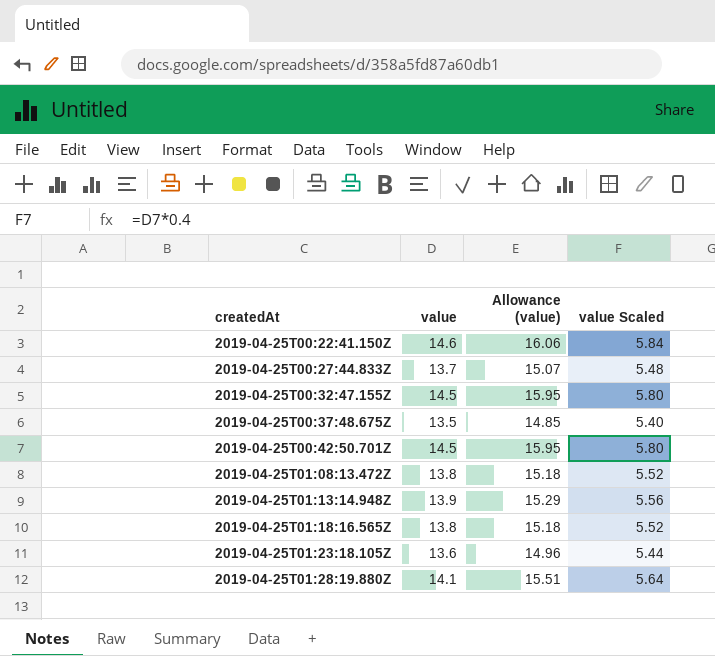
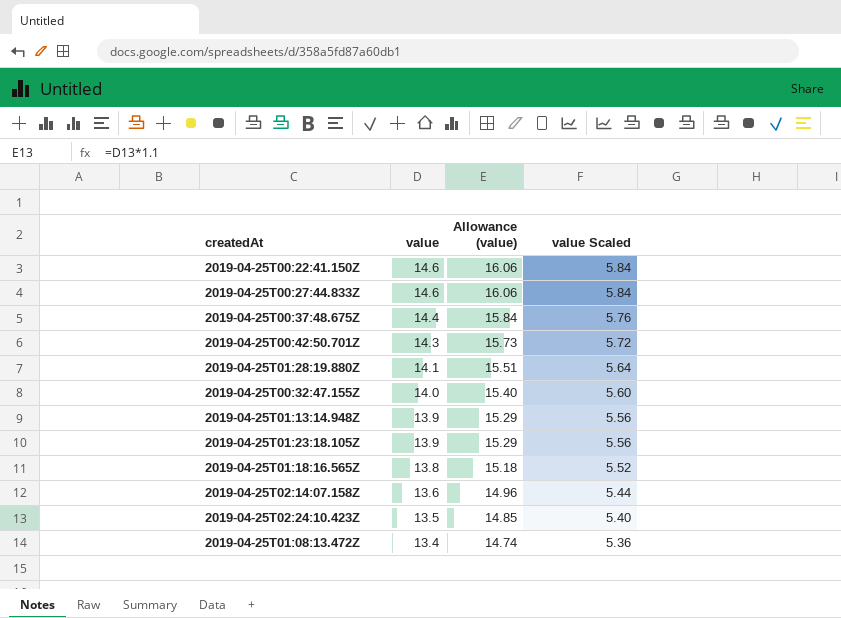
row order: createdAt ascending -> value descending
2019-04-25T00:27:44.833Z | value: 13.7 -> 14.6
2019-04-25T00:27:44.833Z | Allowance (value): 15.07 -> 16.06
2019-04-25T00:27:44.833Z | value Scaled: 5.48 -> 5.84
2019-04-25T00:37:48.675Z | value: 13.5 -> 14.4
2019-04-25T00:37:48.675Z | Allowance (value): 14.85 -> 15.84
2019-04-25T00:37:48.675Z | value Scaled: 5.40 -> 5.76
2019-04-25T00:42:50.701Z | value: 14.5 -> 14.3
2019-04-25T00:42:50.701Z | Allowance (value): 15.95 -> 15.73
2019-04-25T00:42:50.701Z | value Scaled: 5.80 -> 5.72
2019-04-25T00:32:47.155Z | value: 14.5 -> 14.0
2019-04-25T00:32:47.155Z | Allowance (value): 15.95 -> 15.40
2019-04-25T00:32:47.155Z | value Scaled: 5.80 -> 5.60
2019-04-25T01:23:18.105Z | value: 13.6 -> 13.9
2019-04-25T01:23:18.105Z | Allowance (value): 14.96 -> 15.29
2019-04-25T01:23:18.105Z | value Scaled: 5.44 -> 5.56
row 2019-04-25T02:14:07.158Z: none -> 13.6 | 14.96 | 5.44
row 2019-04-25T02:24:10.423Z: none -> 13.5 | 14.85 | 5.40
2019-04-25T01:08:13.472Z | value: 13.8 -> 13.4
2019-04-25T01:08:13.472Z | Allowance (value): 15.18 -> 14.74
2019-04-25T01:08:13.472Z | value Scaled: 5.52 -> 5.36

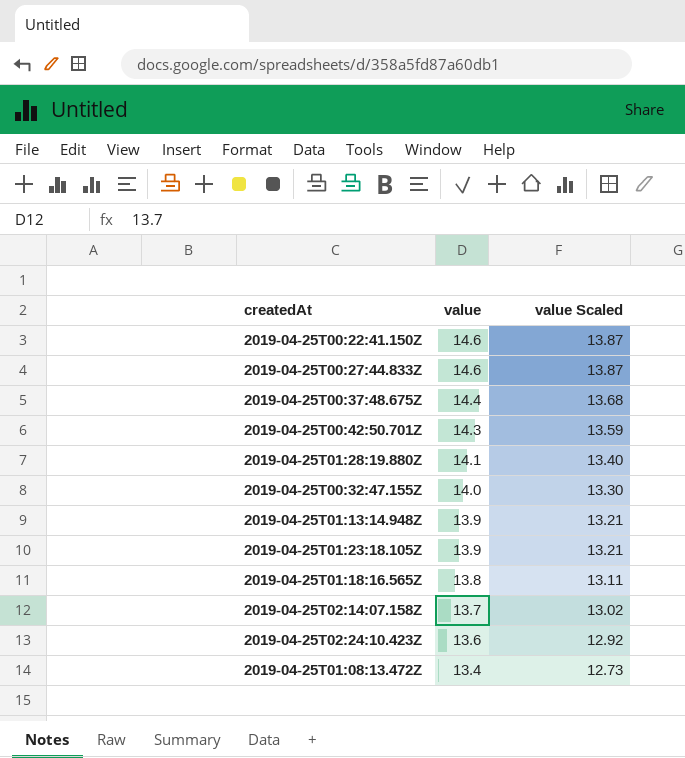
column Allowance (value) | formula: [value] * 1.1 -> none
column value Scaled | formula: [value] * 0.4 -> [value] * 0.95
2019-04-25T02:14:07.158Z | value: 13.6 -> 13.7
2019-04-25T02:24:10.423Z | value: 13.5 -> 13.6

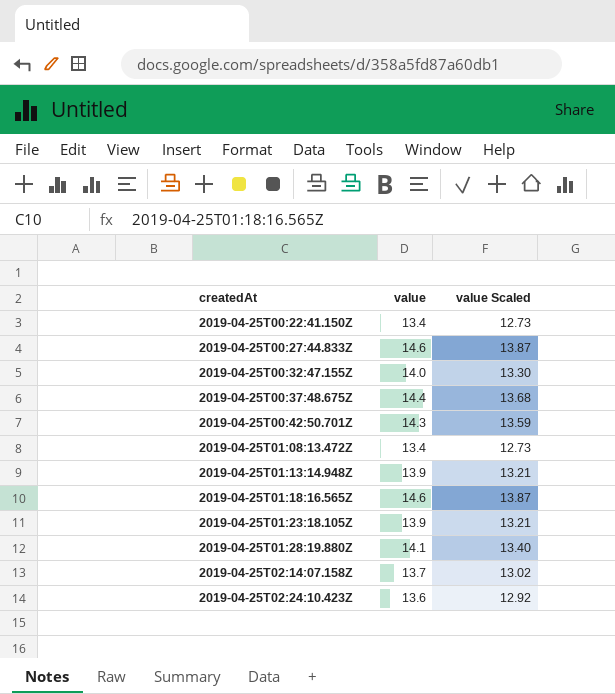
row order: value descending -> createdAt ascending
2019-04-25T00:22:41.150Z | value: 14.6 -> 13.4
2019-04-25T00:22:41.150Z | value Scaled: 13.87 -> 12.73
2019-04-25T01:18:16.565Z | value: 13.8 -> 14.6
2019-04-25T01:18:16.565Z | value Scaled: 13.11 -> 13.87

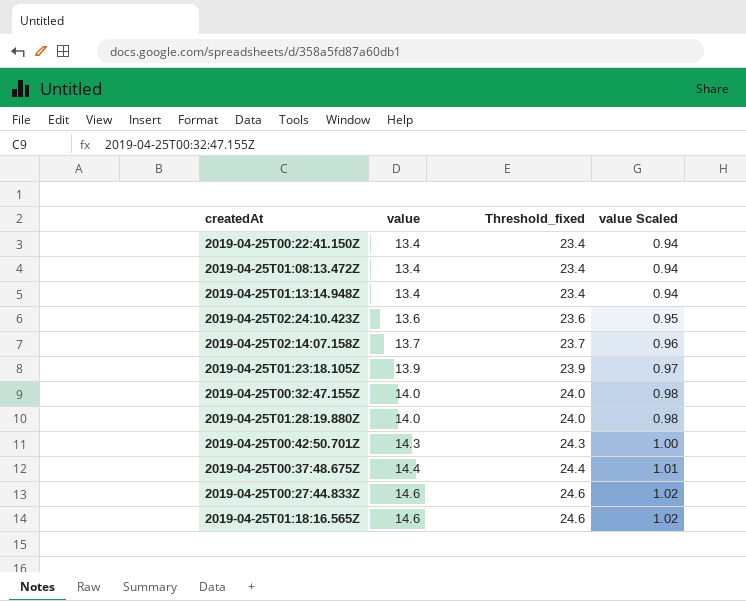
row order: createdAt ascending -> value ascending
column Threshold_fixed | formula: none -> [value] + 10
column value Scaled | formula: [value] * 0.95 -> [value] * 0.07
2019-04-25T01:13:14.948Z | value: 13.9 -> 13.4
2019-04-25T01:28:19.880Z | value: 14.1 -> 14.0

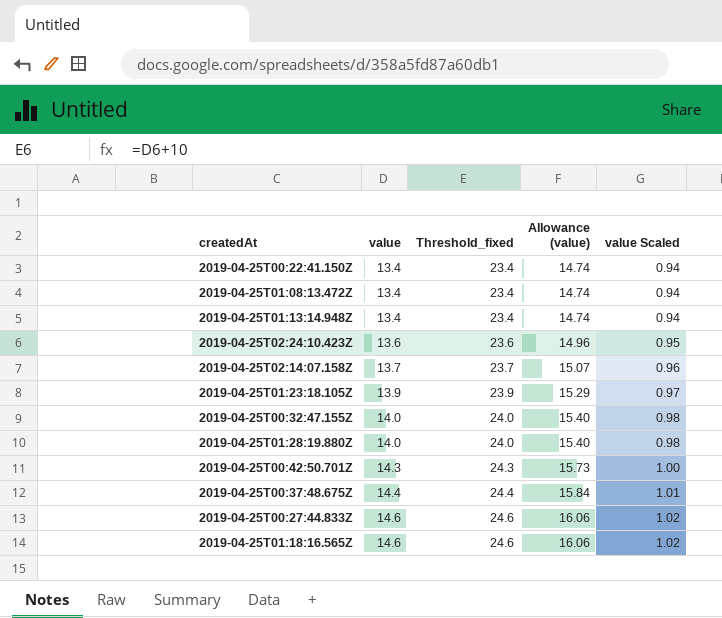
column Allowance (value) | formula: none -> [value] * 1.1

